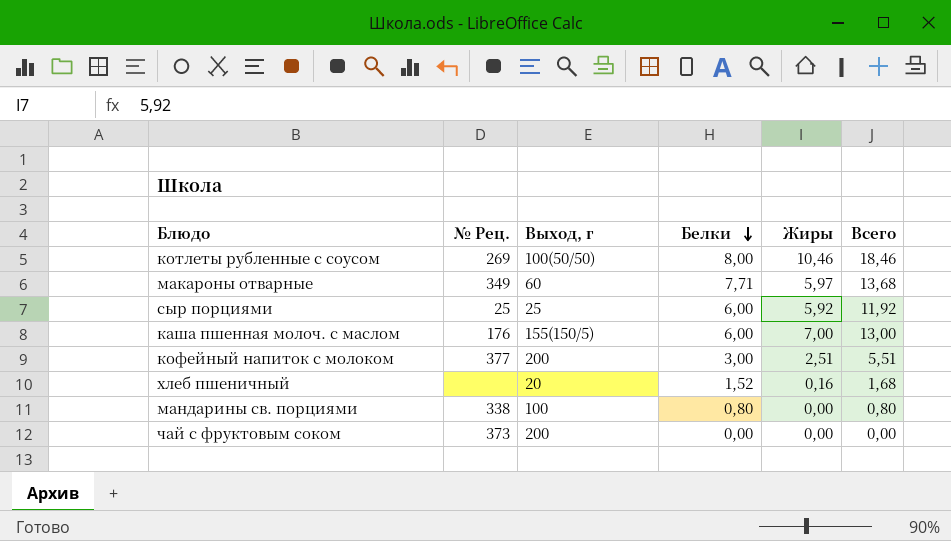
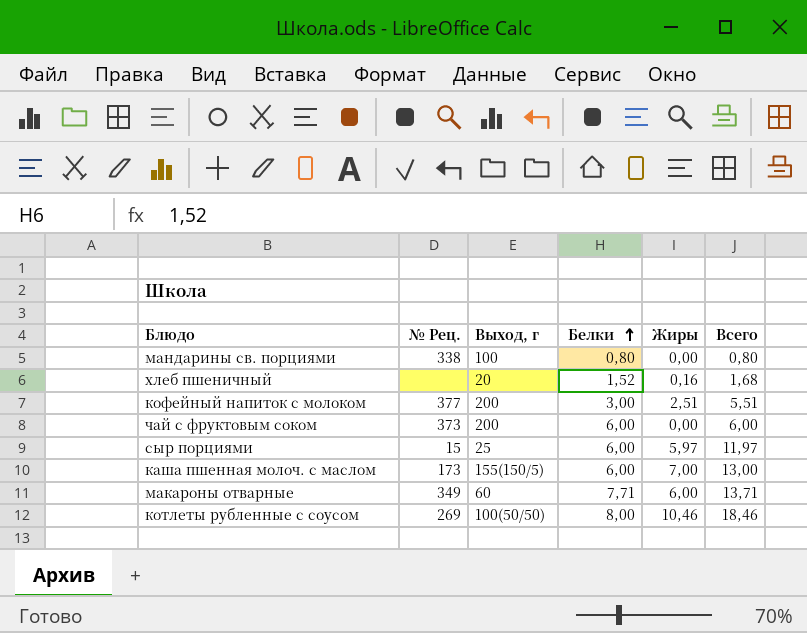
row order: Белки descending -> Белки ascending
чай с фруктовым соком | Белки: 0,00 -> 6,00
чай с фруктовым соком | Всего: 0,00 -> 6,00
сыр порциями | № Рец.: 25 -> 15
сыр порциями | Жиры: 5,92 -> 5,97
сыр порциями | Всего: 11,92 -> 11,97
каша пшенная молоч. с маслом | № Рец.: 176 -> 173
макароны отварные | Жиры: 5,97 -> 6,00
макароны отварные | Всего: 13,68 -> 13,71

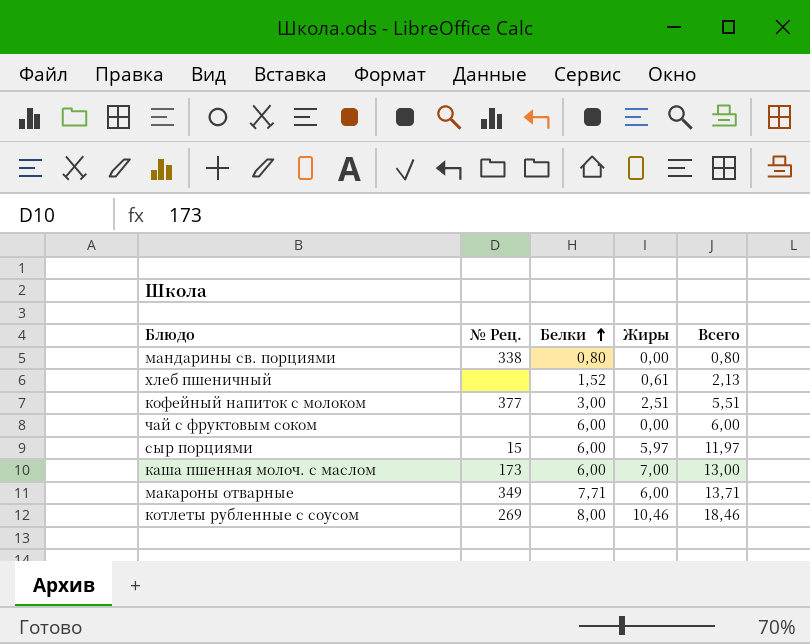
column Выход, г | position: 3 -> none
хлеб пшеничный | Жиры: 0,16 -> 0,61
хлеб пшеничный | Всего: 1,68 -> 2,13
чай с фруктовым соком | № Рец.: 373 -> none

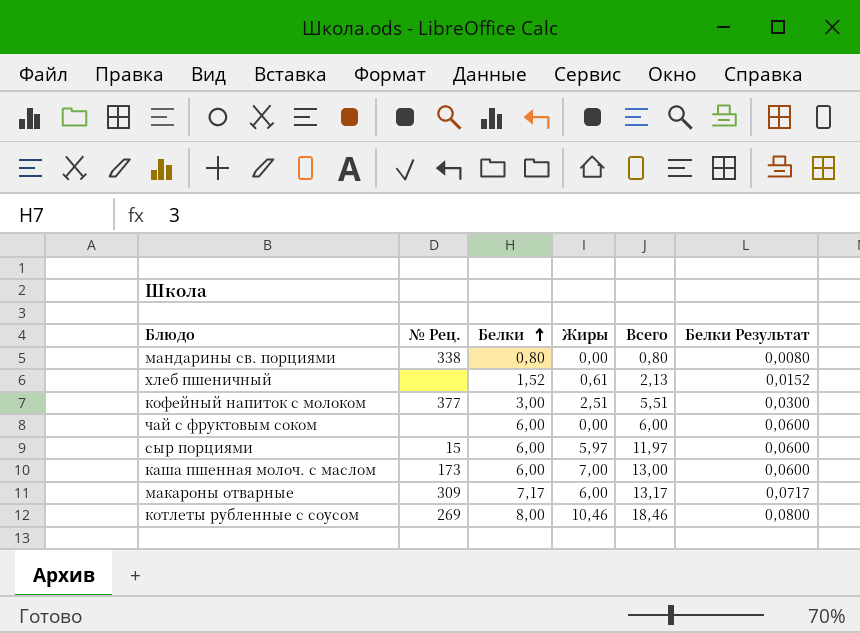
column Белки Результат | formula: none -> [Белки] * 0,01
макароны отварные | № Рец.: 349 -> 309
макароны отварные | Белки: 7,71 -> 7,17
макароны отварные | Всего: 13,71 -> 13,17

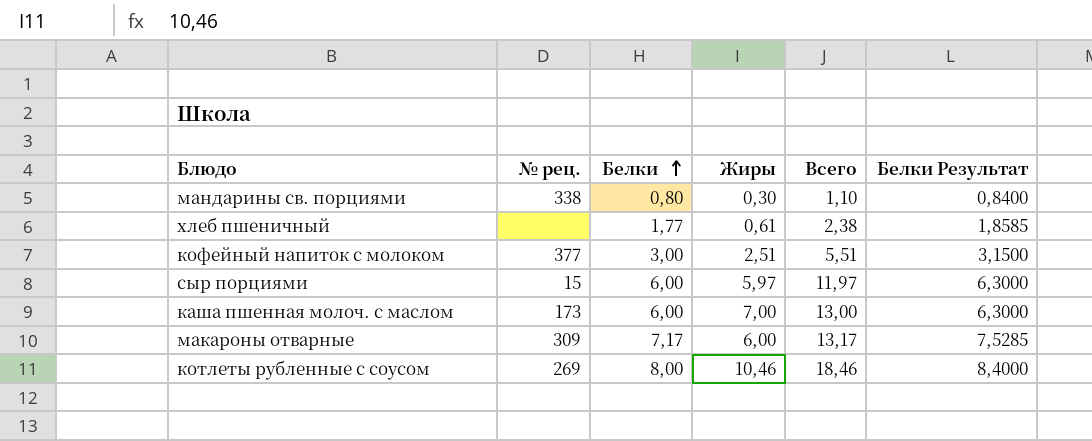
column name: № Рец. -> № рец.
column Белки Результат | formula: [Белки] * 0,01 -> [Белки] * 1,05
row чай с фруктовым соком: none | 6,00 | 0,00 | 6,00 | 0,0600 -> none
мандарины св. порциями | Жиры: 0,00 -> 0,30
мандарины св. порциями | Всего: 0,80 -> 1,10
хлеб пшеничный | Белки: 1,52 -> 1,77
хлеб пшеничный | Всего: 2,13 -> 2,38

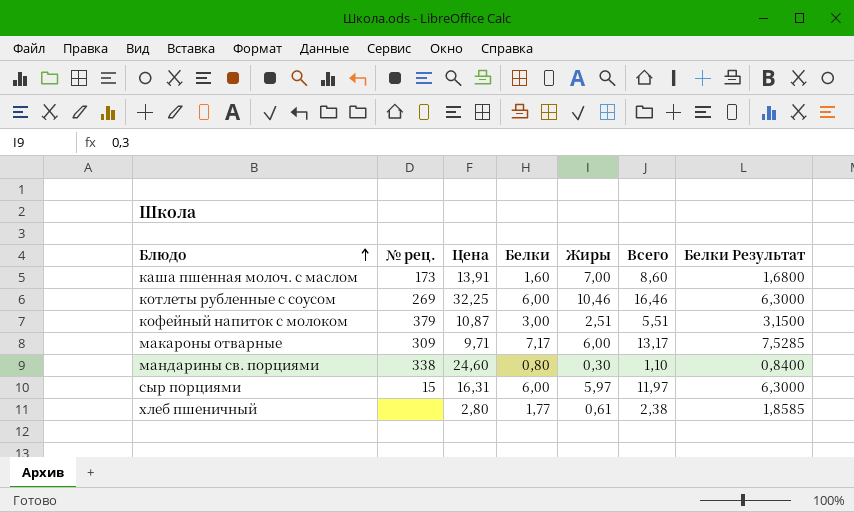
row order: Белки ascending -> Блюдо ascending
column Цена | position: none -> 3
каша пшенная молоч. с маслом | Белки: 6,00 -> 1,60
каша пшенная молоч. с маслом | Всего: 13,00 -> 8,60
каша пшенная молоч. с маслом | Белки Результат: 6,3000 -> 1,6800
котлеты рубленные с соусом | Белки: 8,00 -> 6,00
котлеты рубленные с соусом | Всего: 18,46 -> 16,46
котлеты рубленные с соусом | Белки Результат: 8,4000 -> 6,3000
кофейный напиток с молоком | № рец.: 377 -> 379

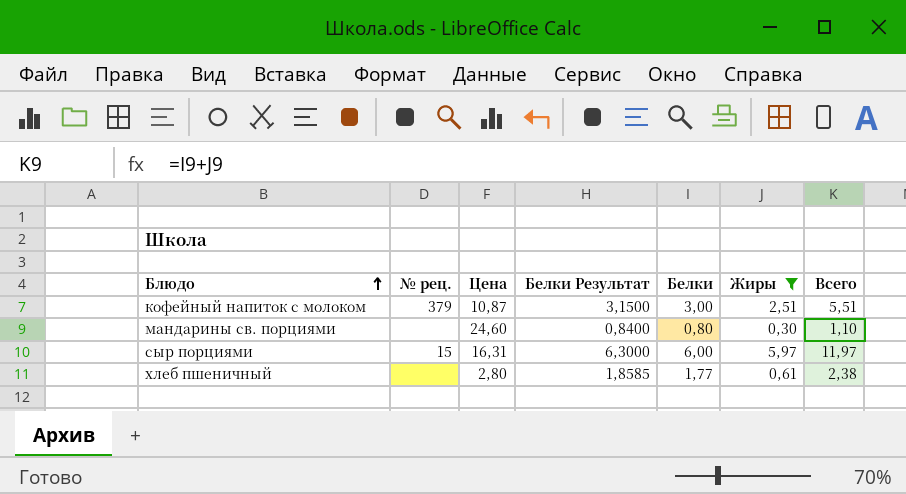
filter: none -> Жиры <= 5,97
column Белки Результат | position: 7 -> 4
мандарины св. порциями | № рец.: 338 -> none

